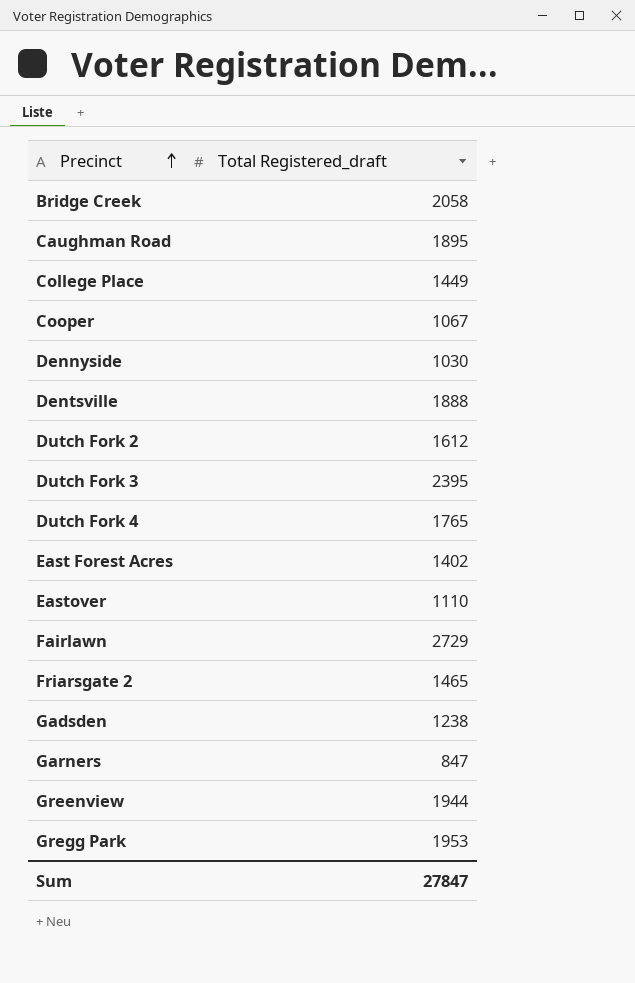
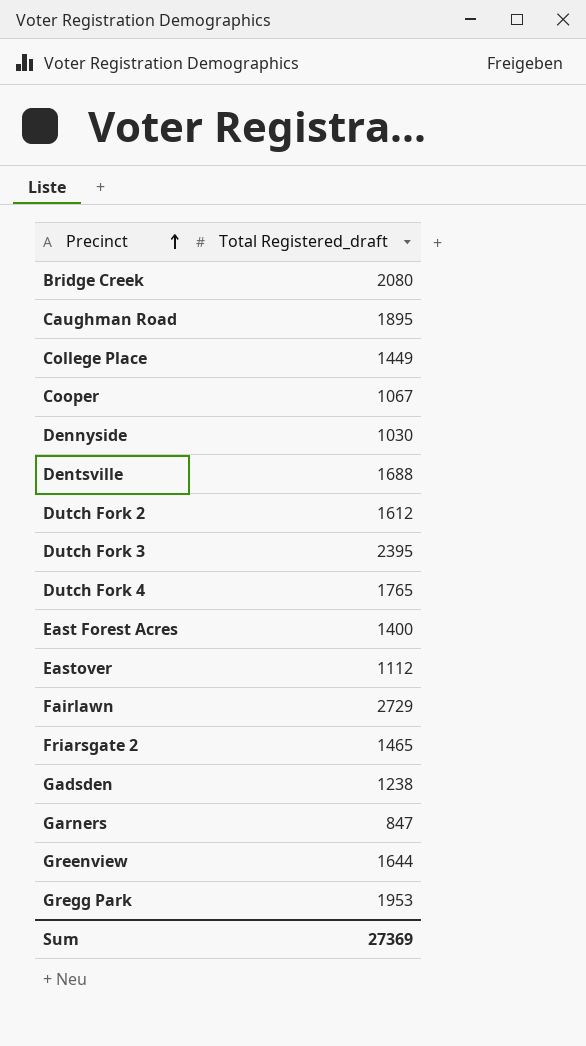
Bridge Creek | Total Registered_draft: 2058 -> 2080
Dentsville | Total Registered_draft: 1888 -> 1688
East Forest Acres | Total Registered_draft: 1402 -> 1400
Eastover | Total Registered_draft: 1110 -> 1112
Greenview | Total Registered_draft: 1944 -> 1644
Sum | Total Registered_draft: 27847 -> 27369

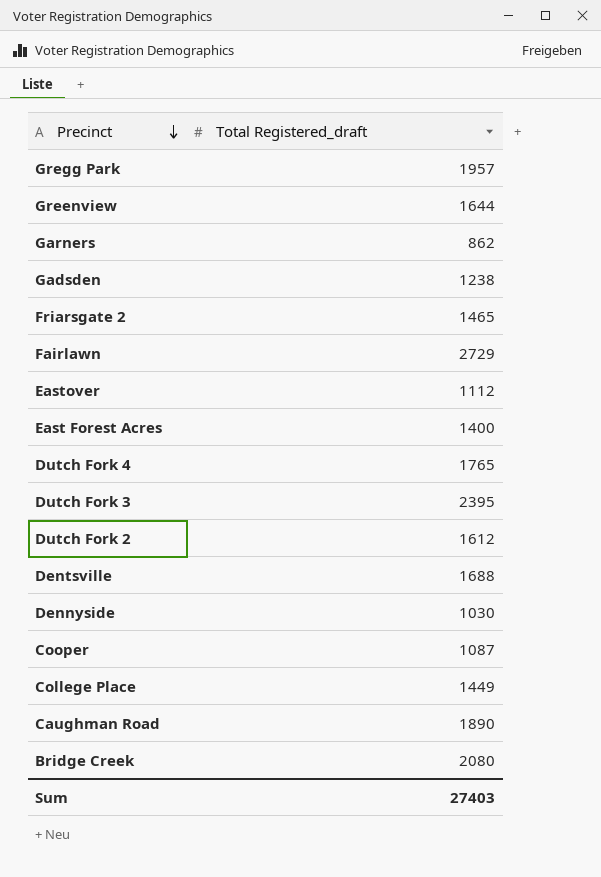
row order: Precinct ascending -> Precinct descending
Gregg Park | Total Registered_draft: 1953 -> 1957
Garners | Total Registered_draft: 847 -> 862
Cooper | Total Registered_draft: 1067 -> 1087
Caughman Road | Total Registered_draft: 1895 -> 1890
Sum | Total Registered_draft: 27369 -> 27403

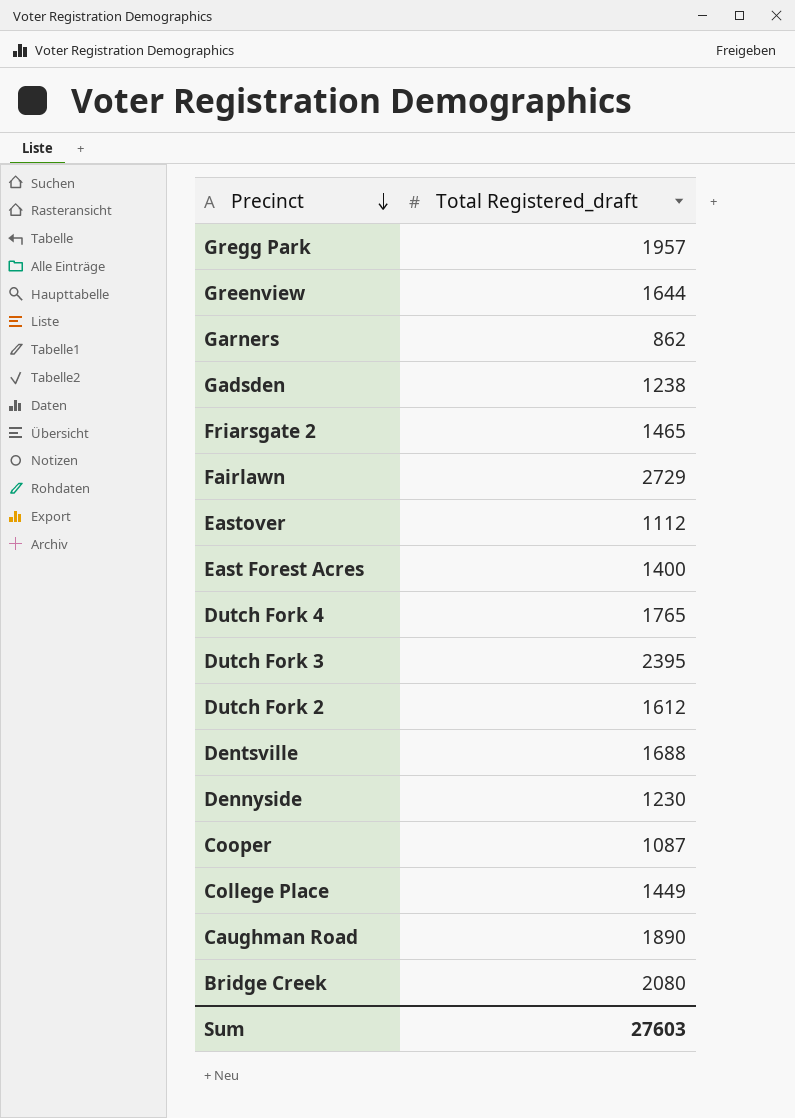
Dennyside | Total Registered_draft: 1030 -> 1230
Sum | Total Registered_draft: 27403 -> 27603

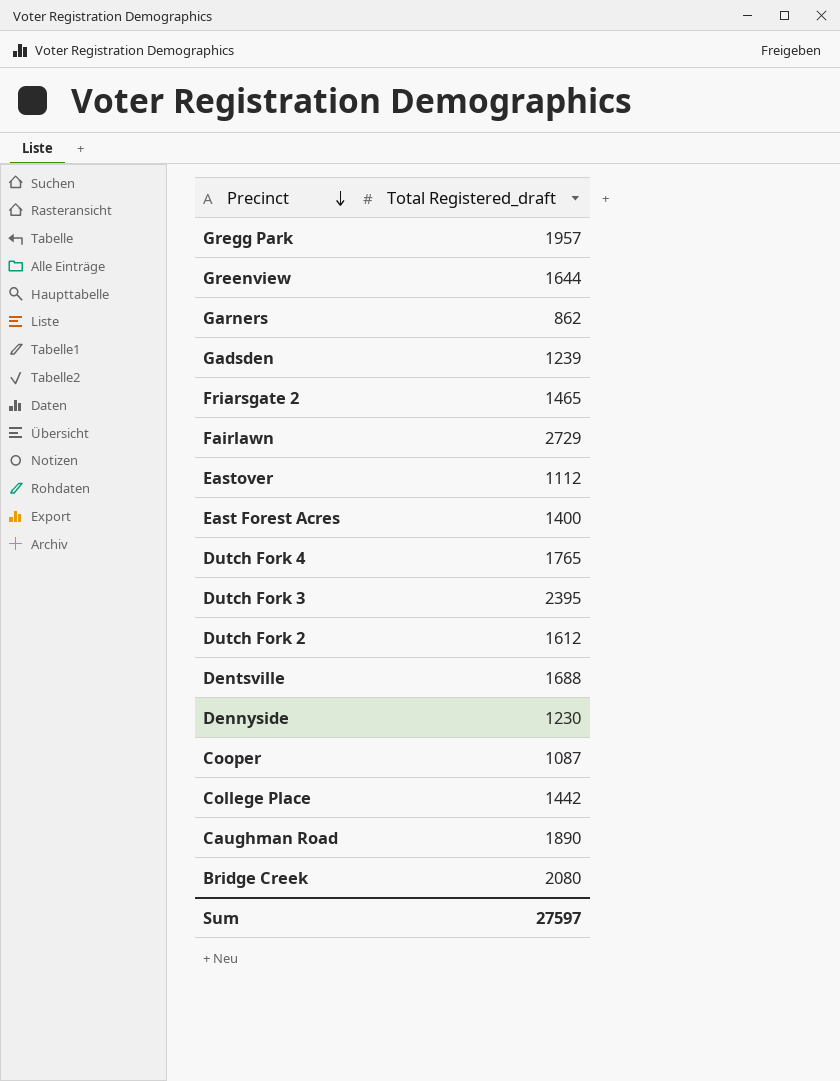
Gadsden | Total Registered_draft: 1238 -> 1239
College Place | Total Registered_draft: 1449 -> 1442
Sum | Total Registered_draft: 27603 -> 27597

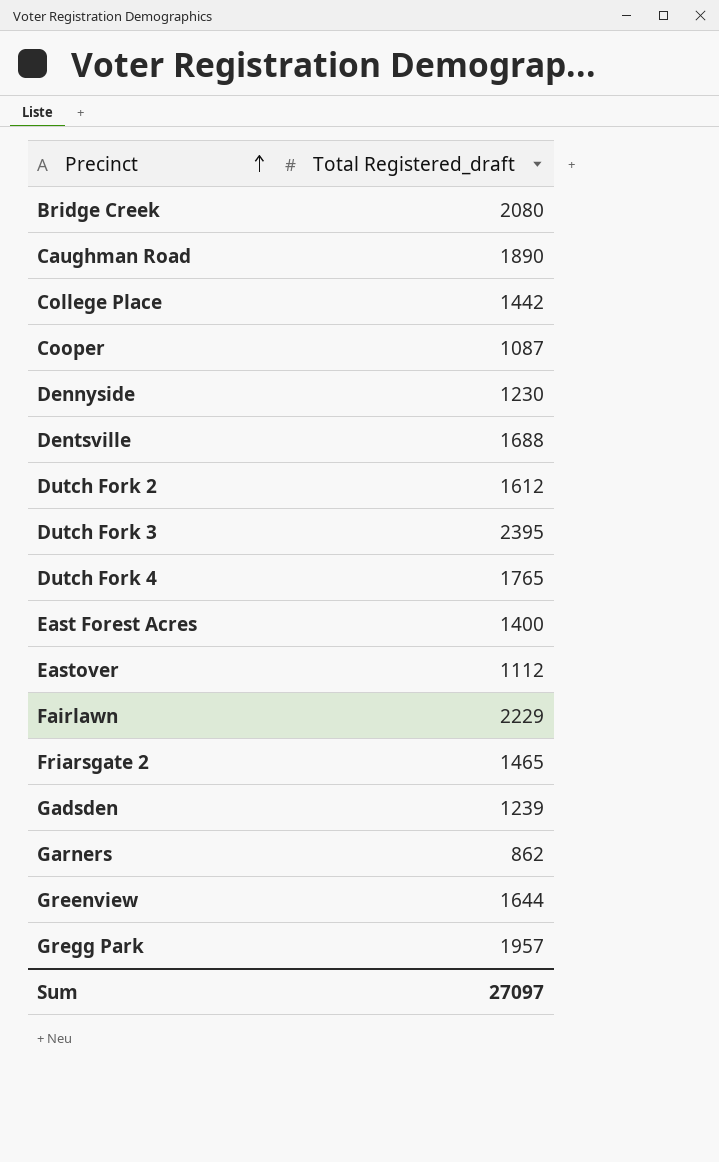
row order: Precinct descending -> Precinct ascending
Fairlawn | Total Registered_draft: 2729 -> 2229
Sum | Total Registered_draft: 27597 -> 27097

